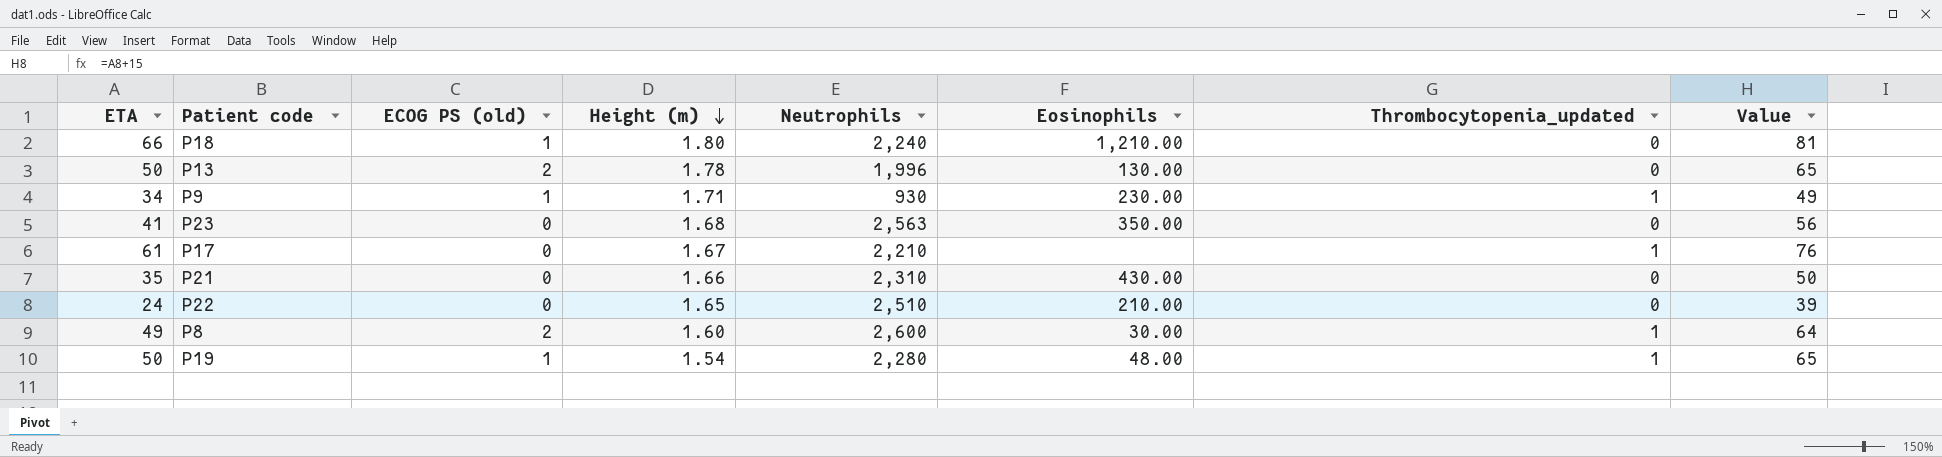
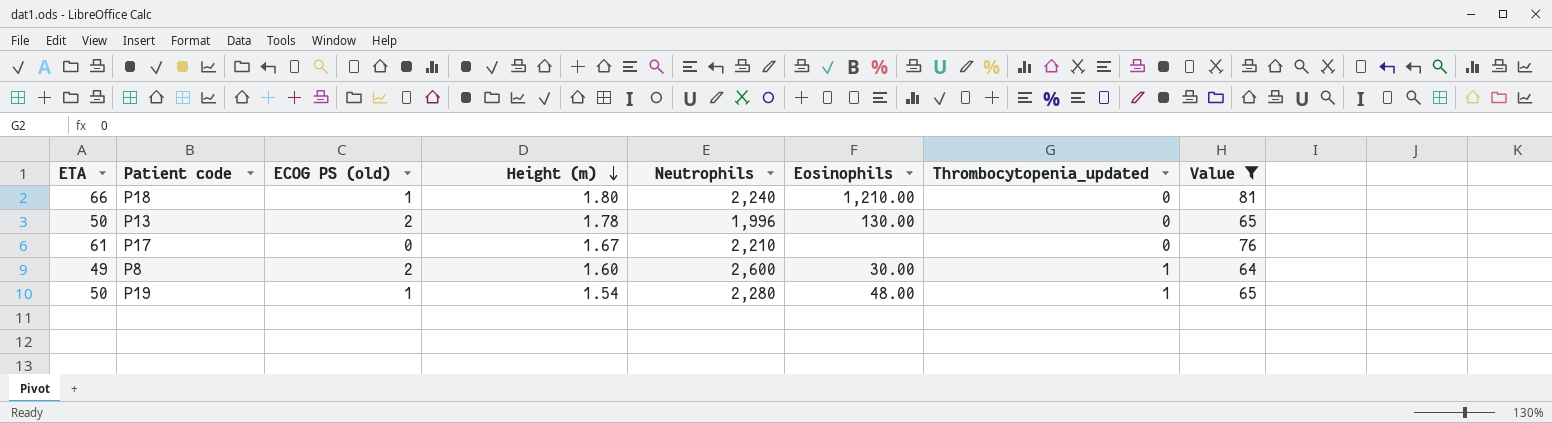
filter: none -> Value >= 64
P17 | Thrombocytopenia_updated: 1 -> 0

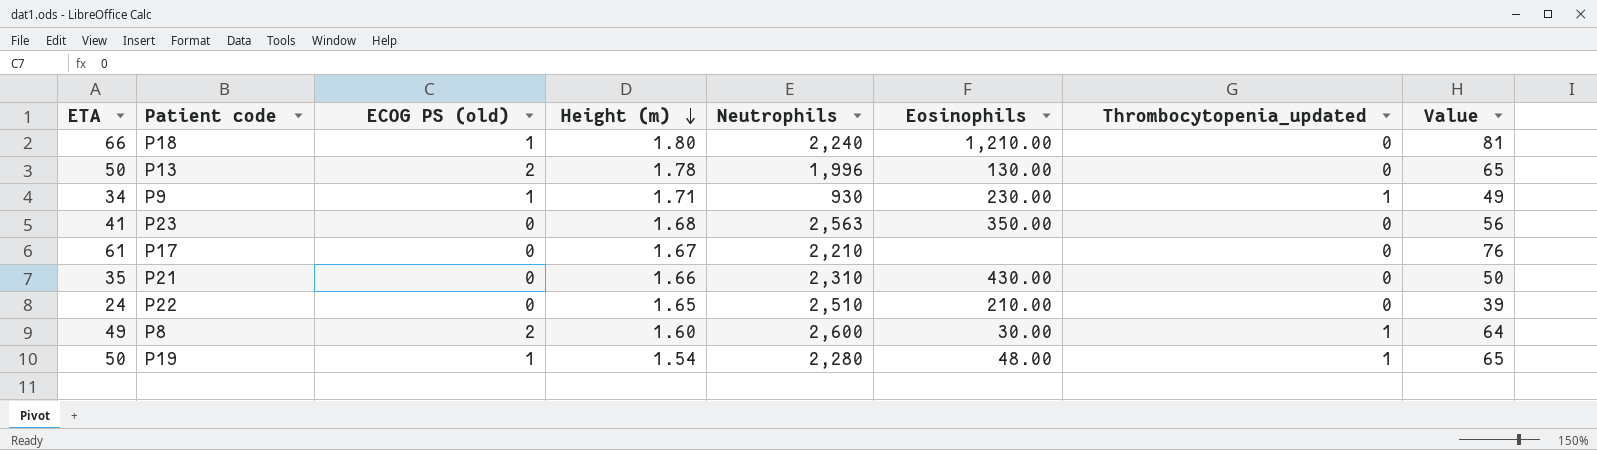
filter: Value >= 64 -> none

